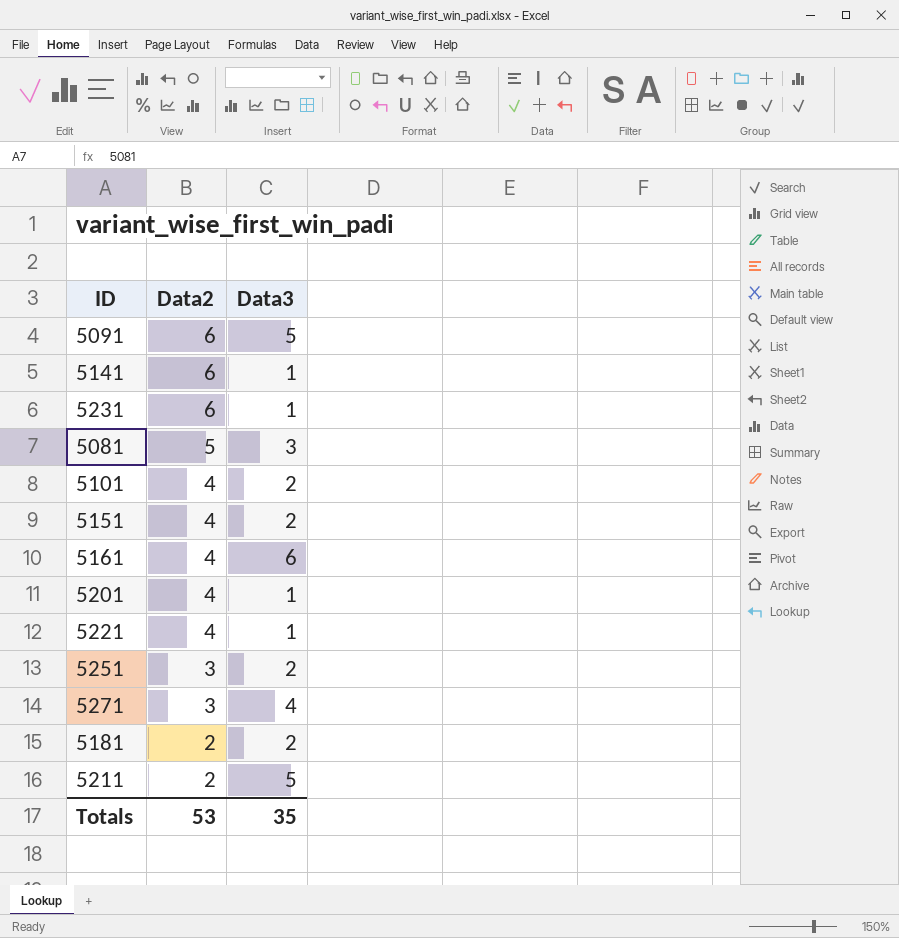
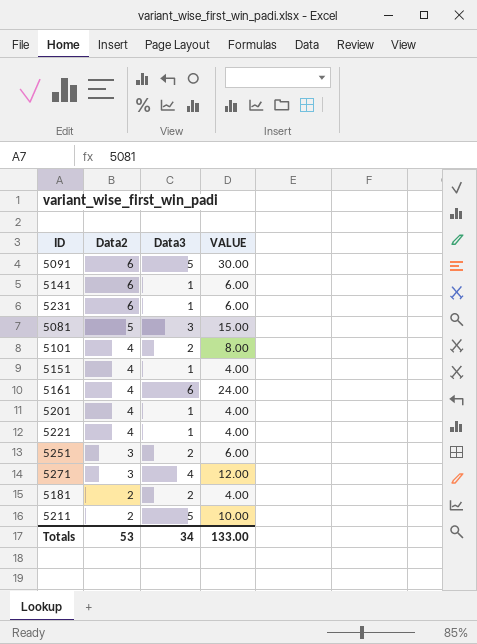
column VALUE | formula: none -> [Data2] * [Data3]
5151 | Data3: 2 -> 1
Totals | Data3: 35 -> 34

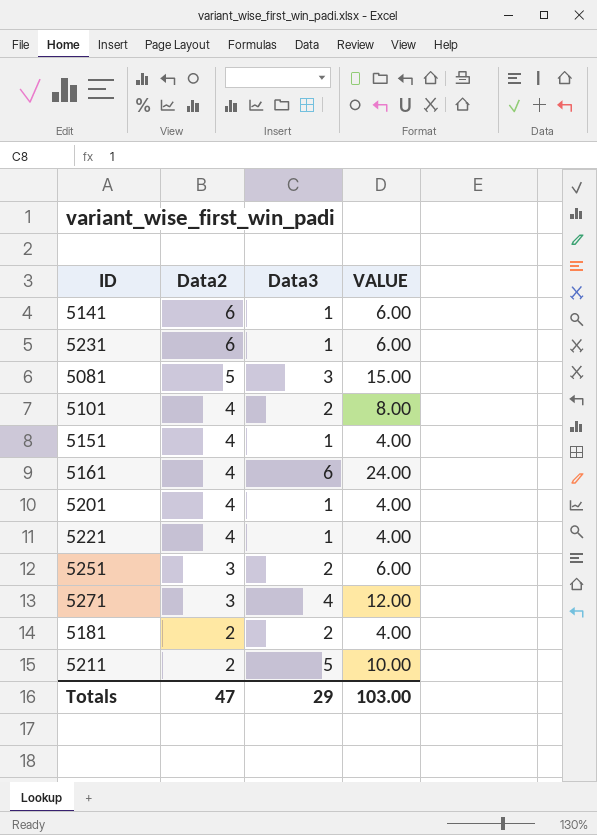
row 5091: 6 | 5 | 30.00 -> none
Totals | Data2: 53 -> 47
Totals | Data3: 34 -> 29
Totals | VALUE: 133.00 -> 103.00

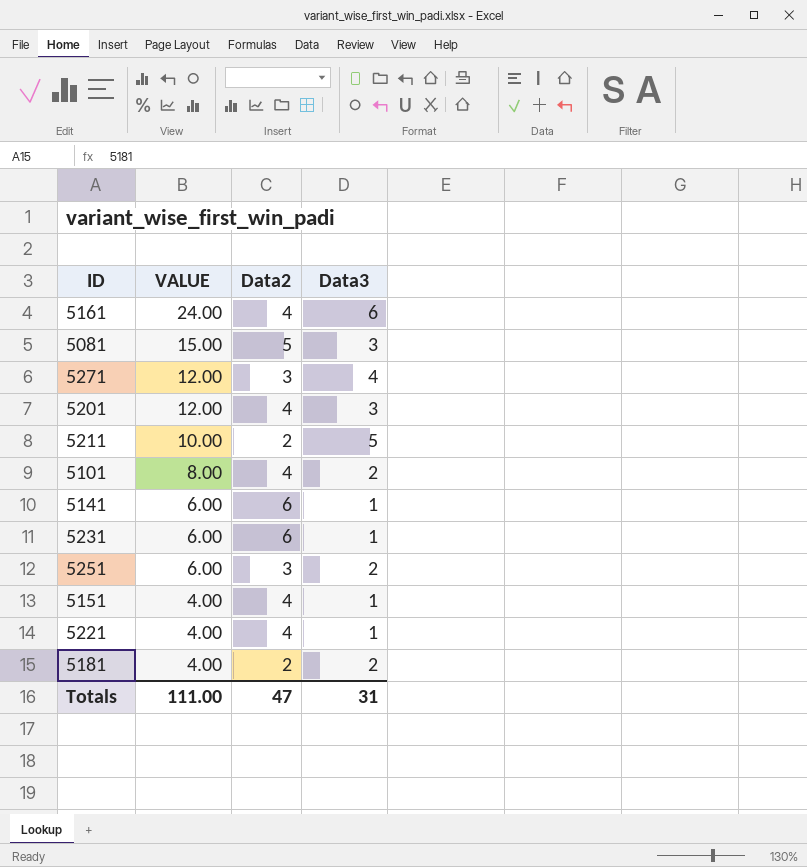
row order: Data2 descending -> VALUE descending
column VALUE | position: 4 -> 2
5201 | VALUE: 4.00 -> 12.00
5201 | Data3: 1 -> 3
Totals | VALUE: 103.00 -> 111.00
Totals | Data3: 29 -> 31

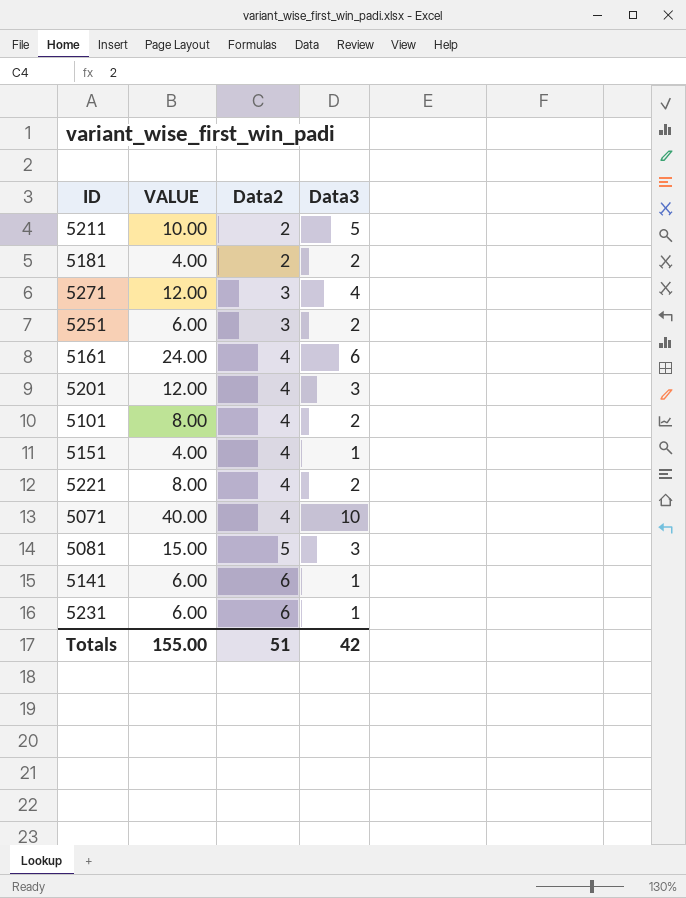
row order: VALUE descending -> Data2 ascending
5221 | VALUE: 4.00 -> 8.00
5221 | Data3: 1 -> 2
row 5071: none -> 40.00 | 4 | 10
Totals | VALUE: 111.00 -> 155.00
Totals | Data2: 47 -> 51
Totals | Data3: 31 -> 42

